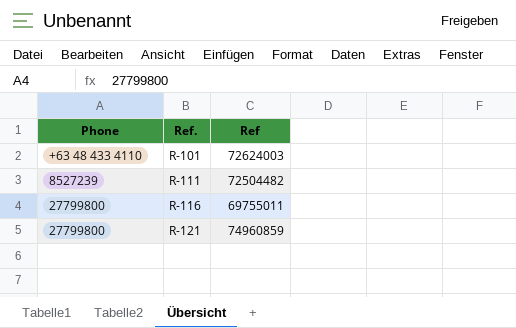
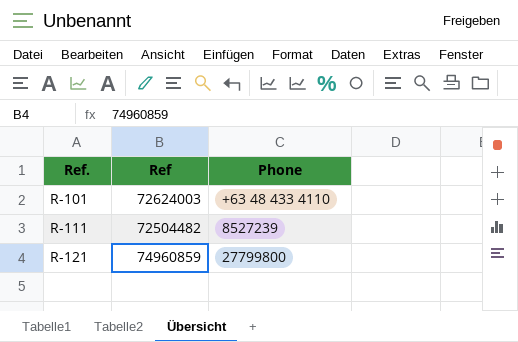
column Phone | position: 1 -> 3
row R-116: 27799800 | 69755011 -> none

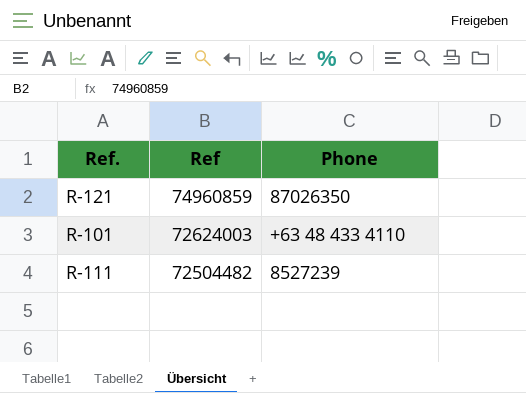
row order: Ref. ascending -> Ref descending
R-121 | Phone: 27799800 -> 87026350

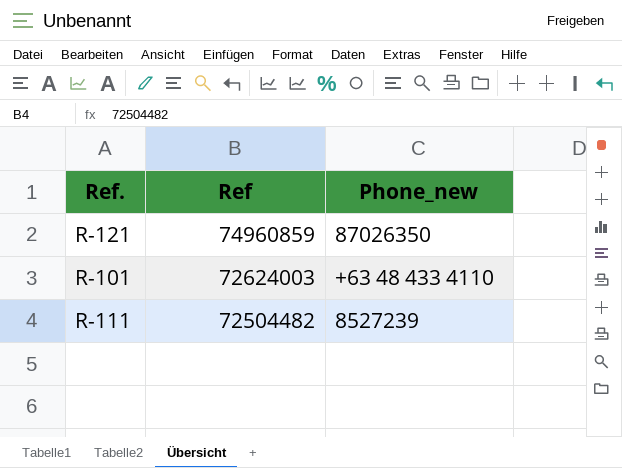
column name: Phone -> Phone_new

